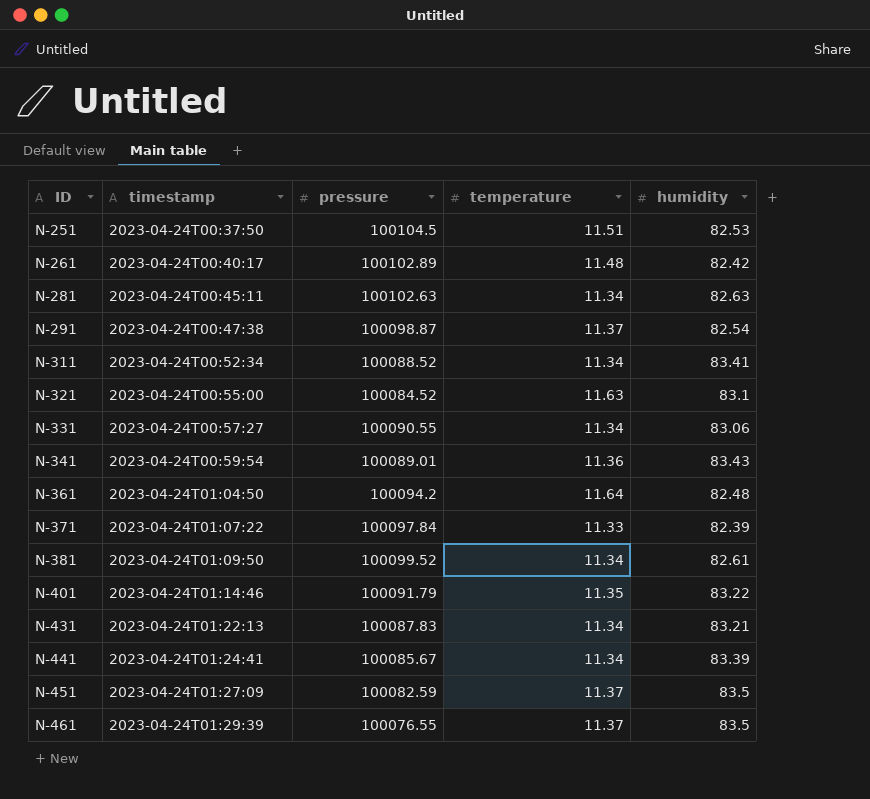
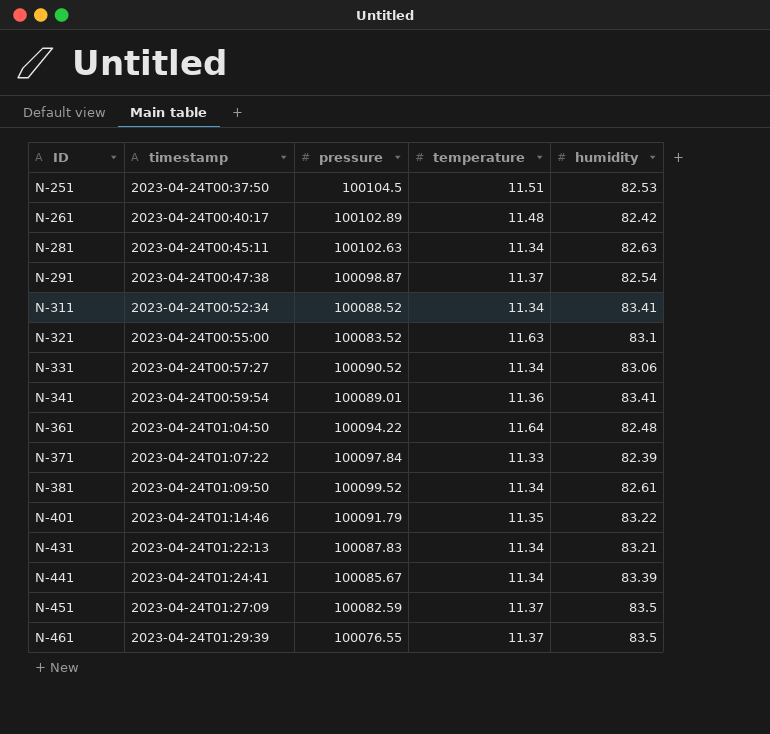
N-321 | pressure: 100084.52 -> 100083.52
N-331 | pressure: 100090.55 -> 100090.52
N-341 | humidity: 83.43 -> 83.41
N-361 | pressure: 100094.2 -> 100094.22

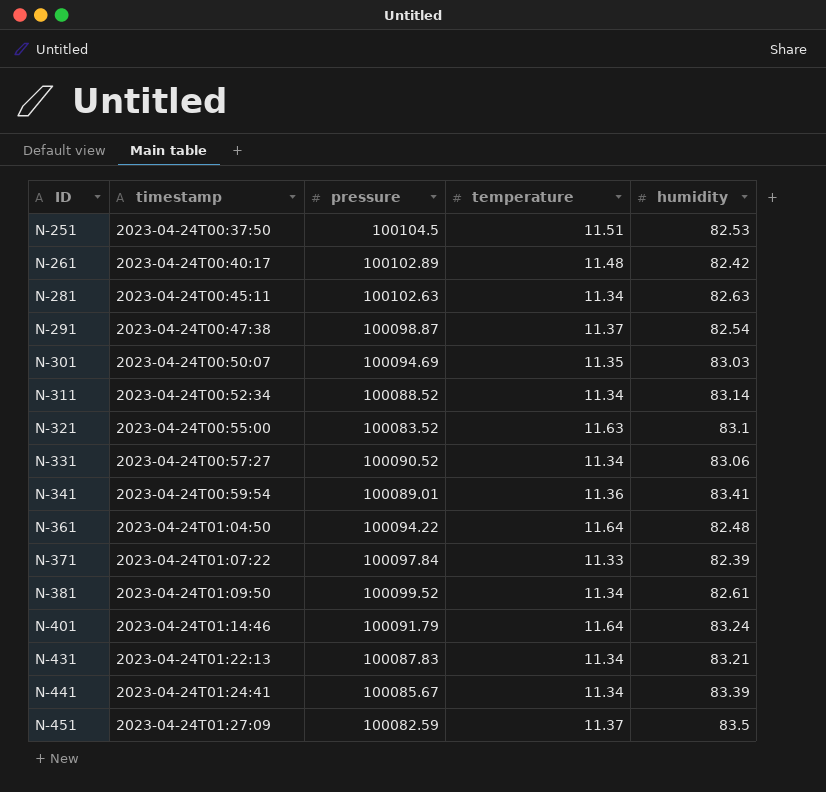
row N-461: 2023-04-24T01:29:39 | 100076.55 | 11.37 | 83.5 -> none
row N-301: none -> 2023-04-24T00:50:07 | 100094.69 | 11.35 | 83.03
N-311 | humidity: 83.41 -> 83.14
N-401 | temperature: 11.35 -> 11.64
N-401 | humidity: 83.22 -> 83.24

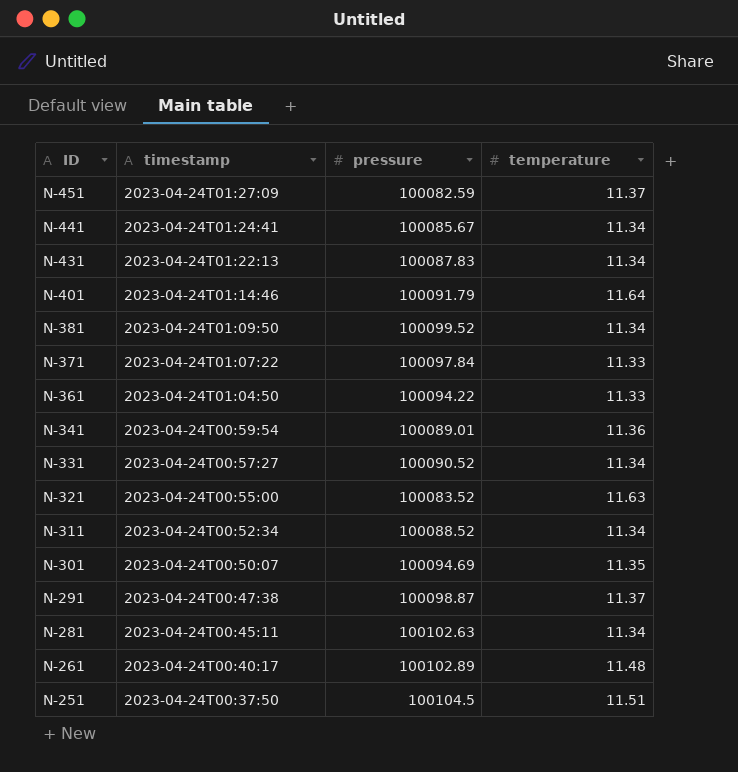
row order: ID ascending -> ID descending
column humidity | position: 5 -> none
N-361 | temperature: 11.64 -> 11.33

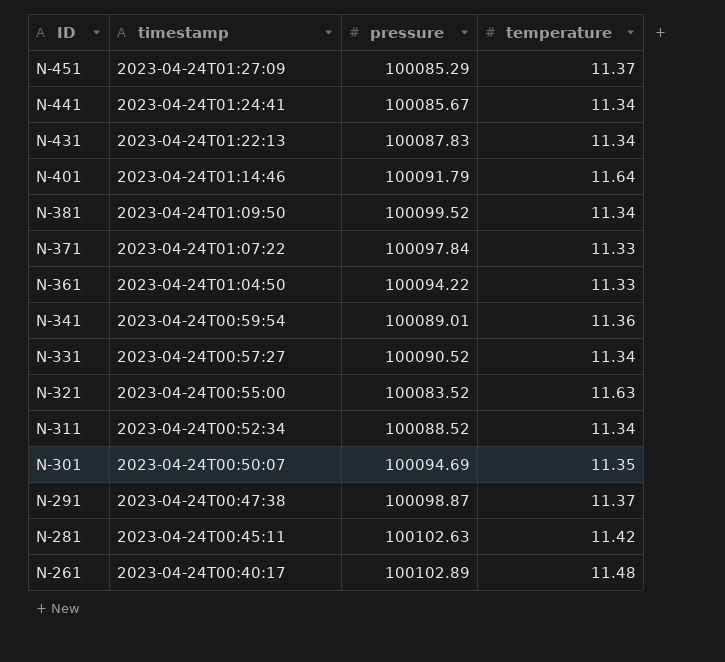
row N-251: 2023-04-24T00:37:50 | 100104.5 | 11.51 -> none
N-451 | pressure: 100082.59 -> 100085.29
N-281 | temperature: 11.34 -> 11.42

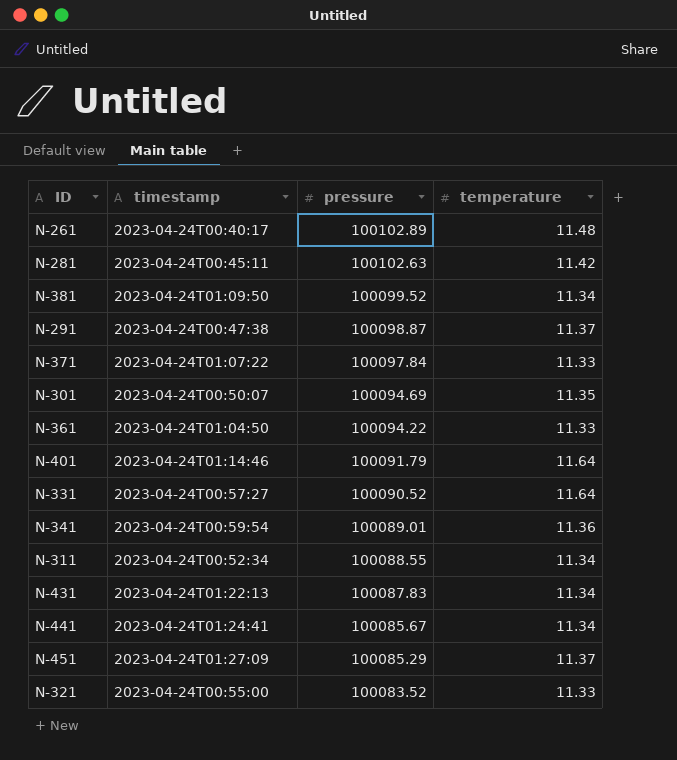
row order: ID descending -> pressure descending
N-331 | temperature: 11.34 -> 11.64
N-311 | pressure: 100088.52 -> 100088.55
N-321 | temperature: 11.63 -> 11.33

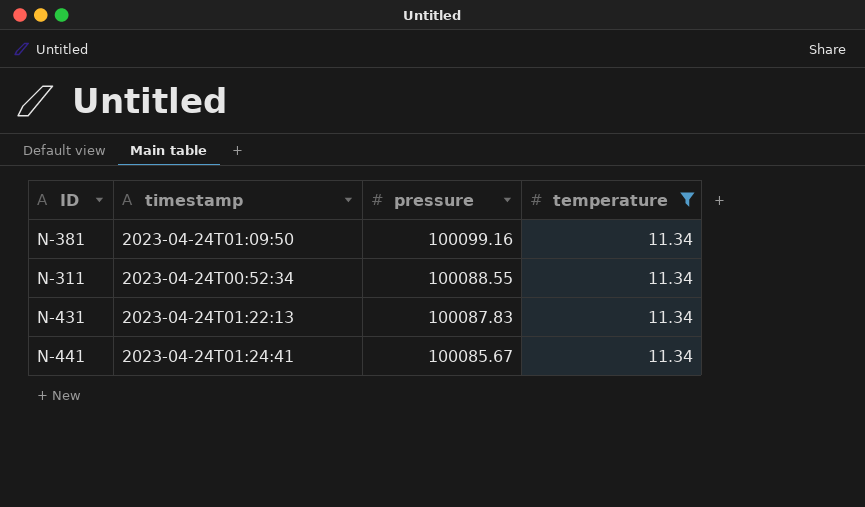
filter: none -> temperature = 11.34
N-381 | pressure: 100099.52 -> 100099.16

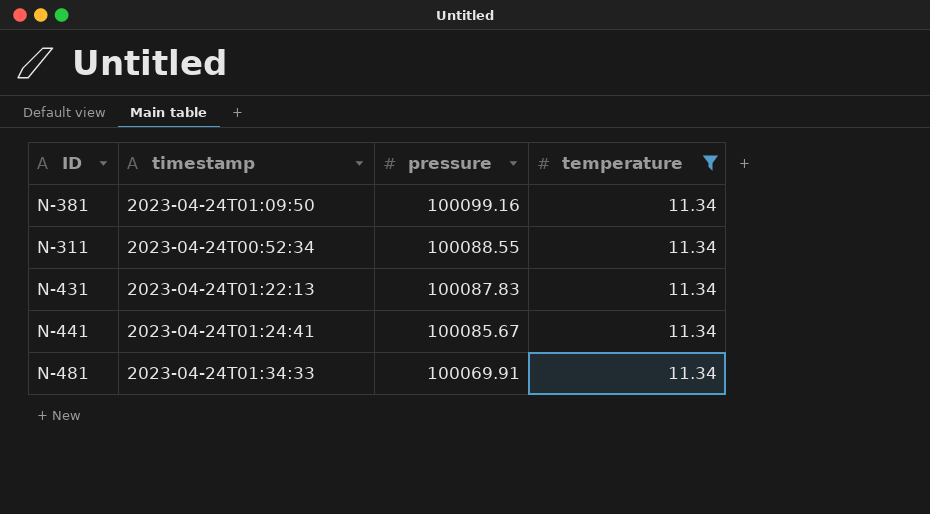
row N-481: none -> 2023-04-24T01:34:33 | 100069.91 | 11.34

